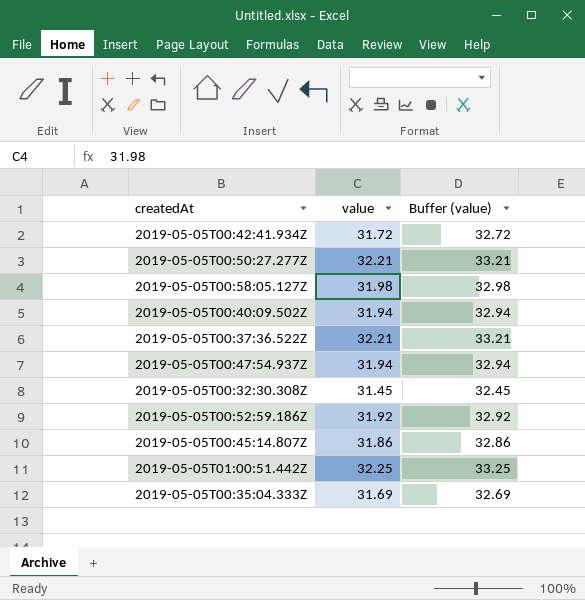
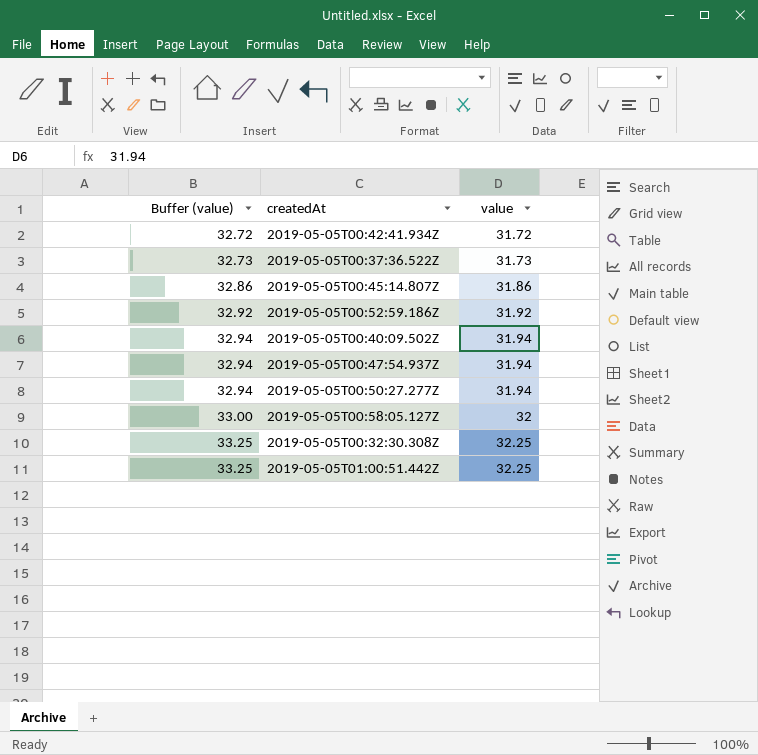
row order: none -> Buffer (value) ascending
column Buffer (value) | position: 3 -> 1
row 2019-05-05T00:35:04.333Z: 31.69 | 32.69 -> none
2019-05-05T00:37:36.522Z | Buffer (value): 33.21 -> 32.73
2019-05-05T00:37:36.522Z | value: 32.21 -> 31.73
2019-05-05T00:50:27.277Z | Buffer (value): 33.21 -> 32.94
2019-05-05T00:50:27.277Z | value: 32.21 -> 31.94
2019-05-05T00:58:05.127Z | Buffer (value): 32.98 -> 33.00
2019-05-05T00:58:05.127Z | value: 31.98 -> 32
2019-05-05T00:32:30.308Z | Buffer (value): 32.45 -> 33.25
2019-05-05T00:32:30.308Z | value: 31.45 -> 32.25

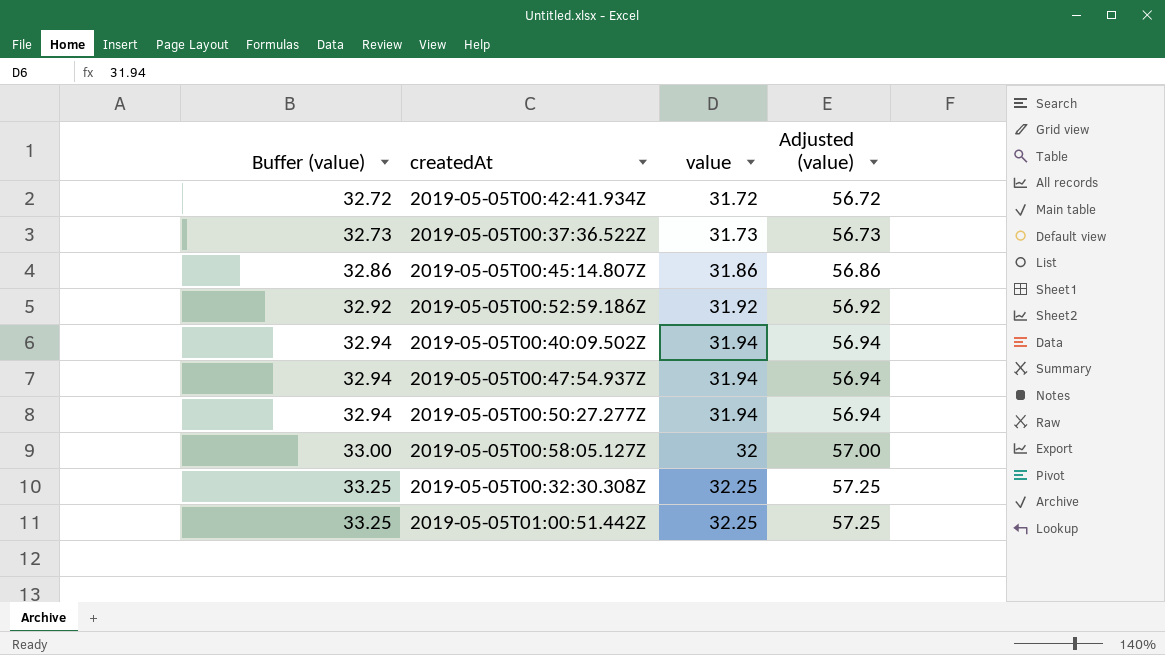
column Adjusted (value) | formula: none -> [value] + 25

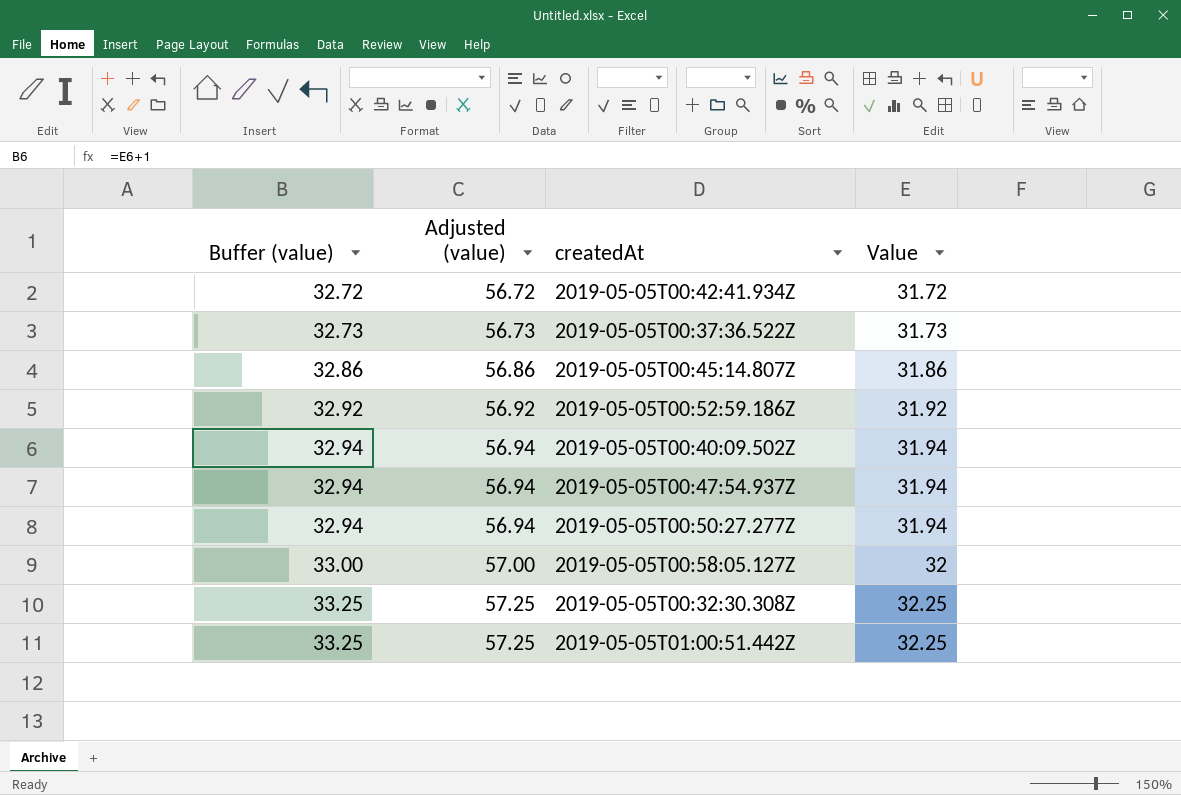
column Adjusted (value) | position: 4 -> 2
column name: value -> Value

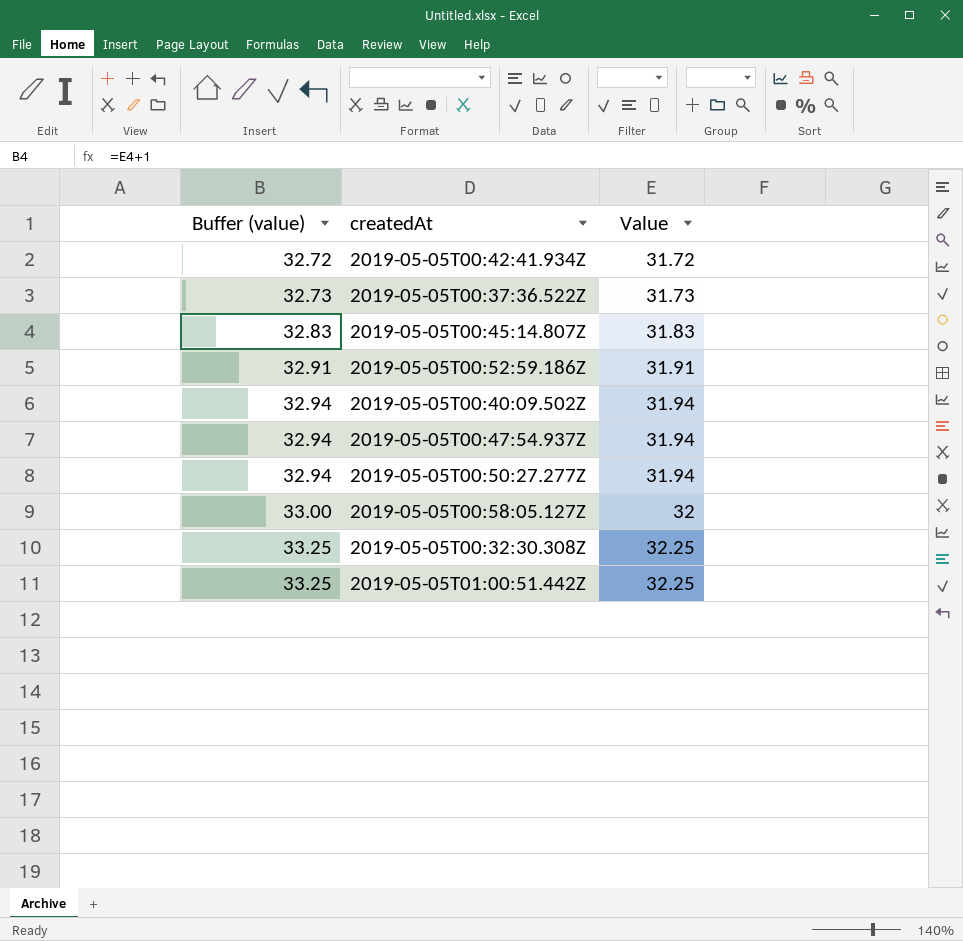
column Adjusted (value) | formula: [Value] + 25 -> none
2019-05-05T00:45:14.807Z | Buffer (value): 32.86 -> 32.83
2019-05-05T00:45:14.807Z | Value: 31.86 -> 31.83
2019-05-05T00:52:59.186Z | Buffer (value): 32.92 -> 32.91
2019-05-05T00:52:59.186Z | Value: 31.92 -> 31.91

